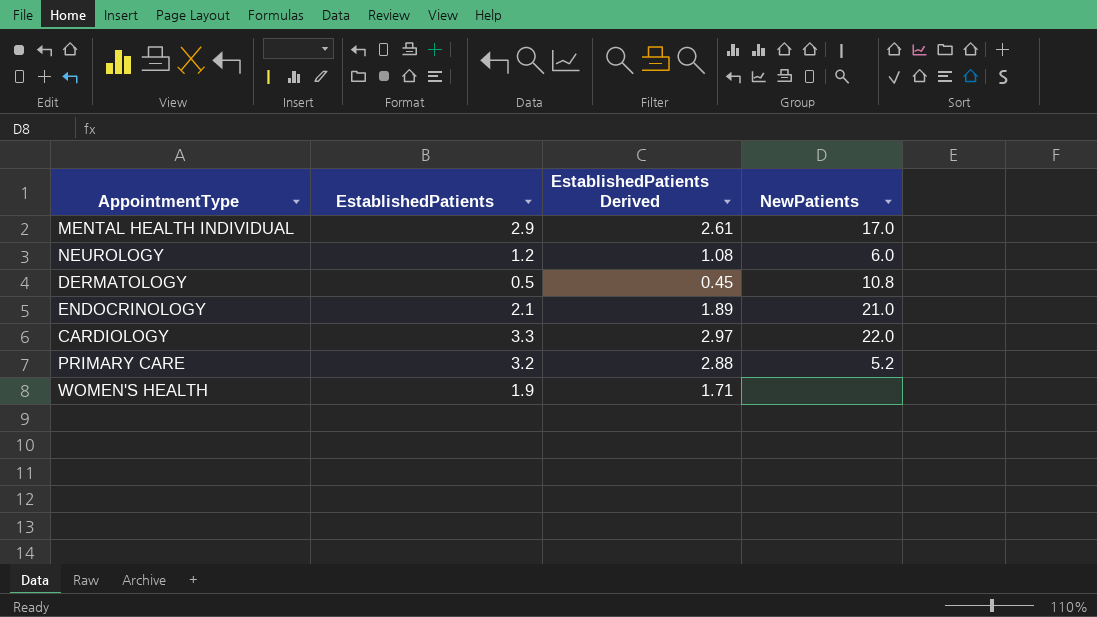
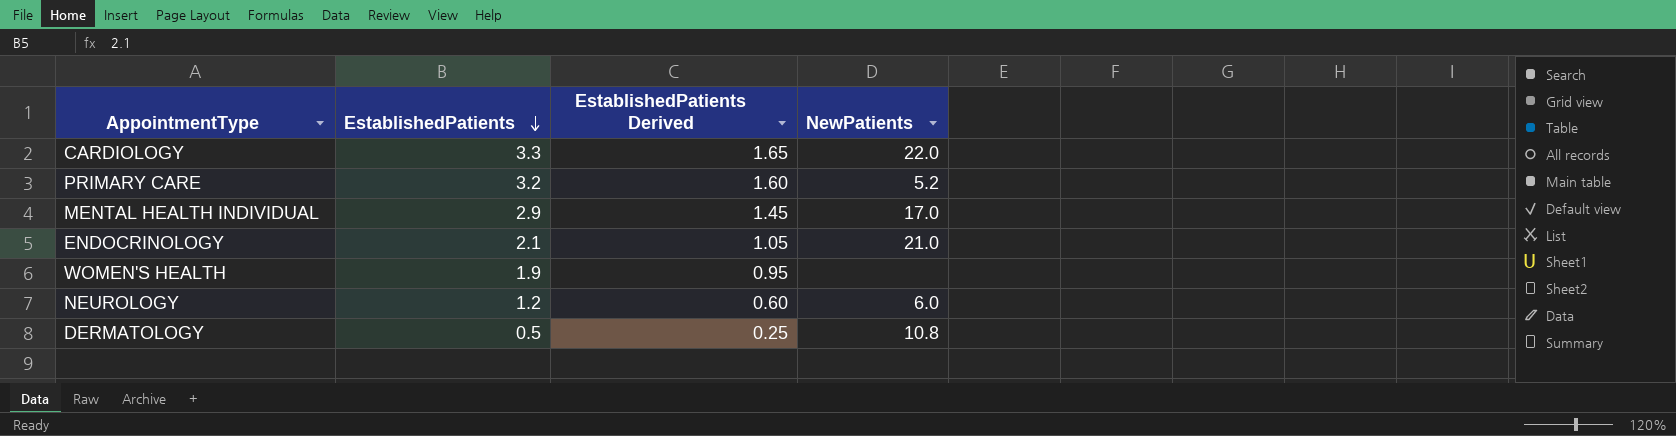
row order: none -> EstablishedPatients descending
column EstablishedPatients Derived | formula: [EstablishedPatients] * 0.9 -> [EstablishedPatients] * 0.5

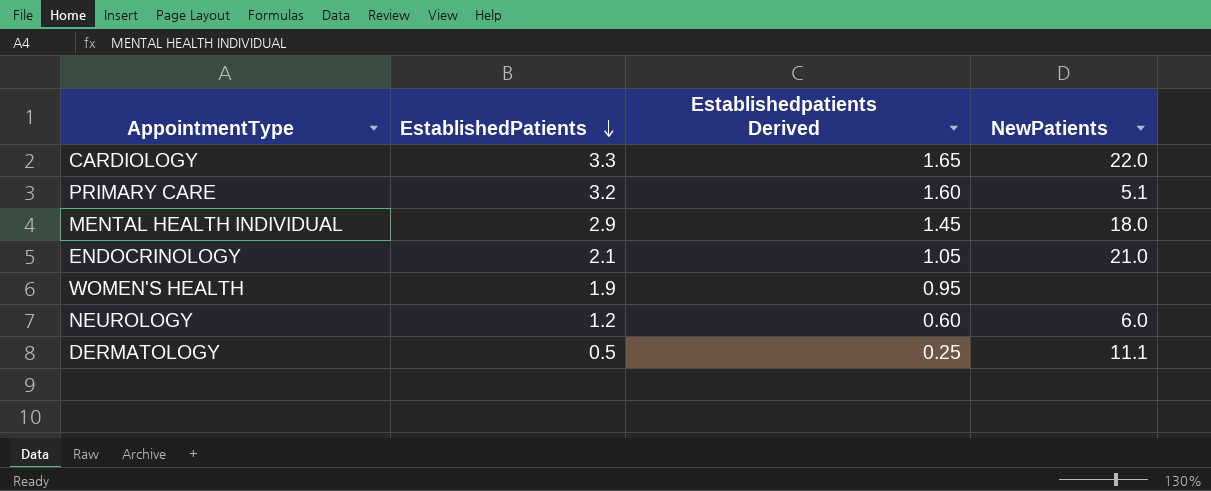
column name: EstablishedPatients Derived -> Establishedpatients Derived
PRIMARY CARE | NewPatients: 5.2 -> 5.1
MENTAL HEALTH INDIVIDUAL | NewPatients: 17.0 -> 18.0
DERMATOLOGY | NewPatients: 10.8 -> 11.1

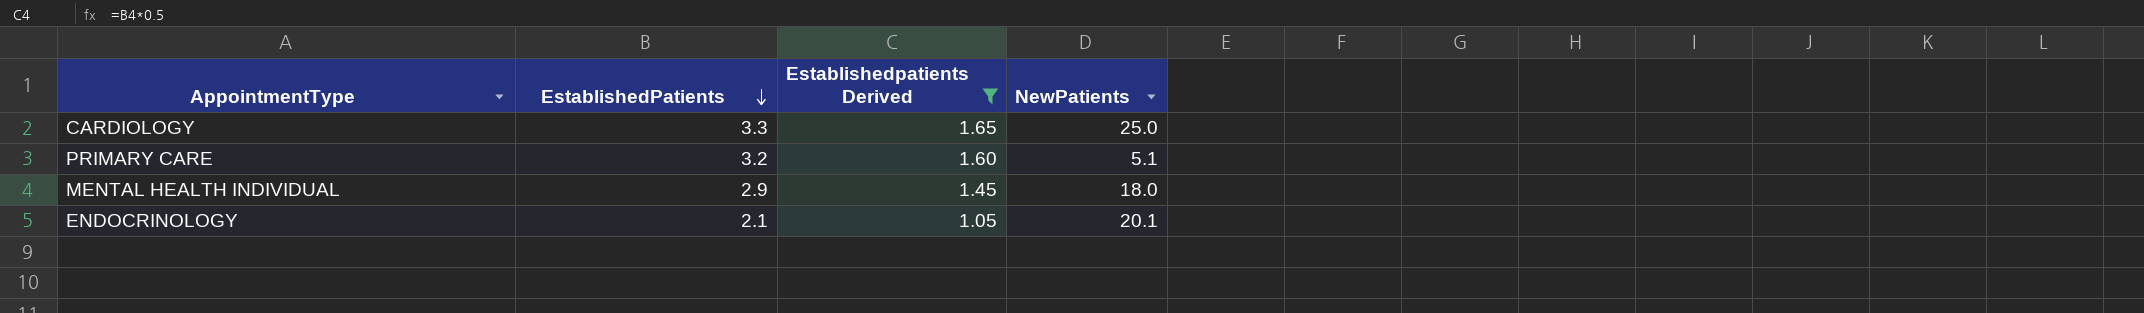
filter: none -> Establishedpatients Derived >= 1.05
CARDIOLOGY | NewPatients: 22.0 -> 25.0
ENDOCRINOLOGY | NewPatients: 21.0 -> 20.1

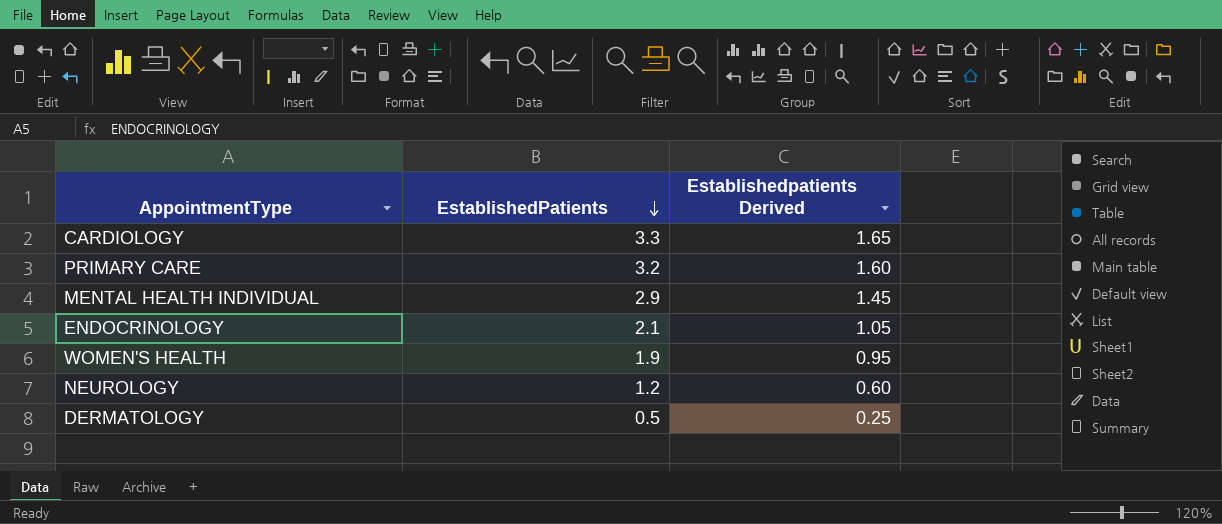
filter: Establishedpatients Derived >= 1.05 -> none
column NewPatients | position: 4 -> none

